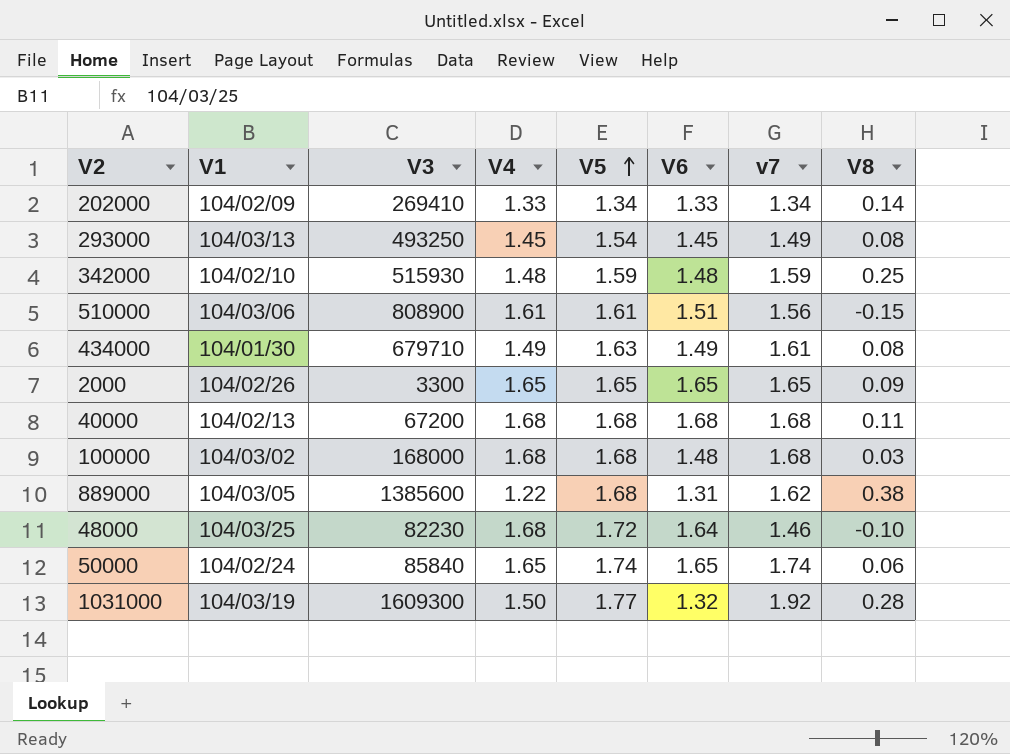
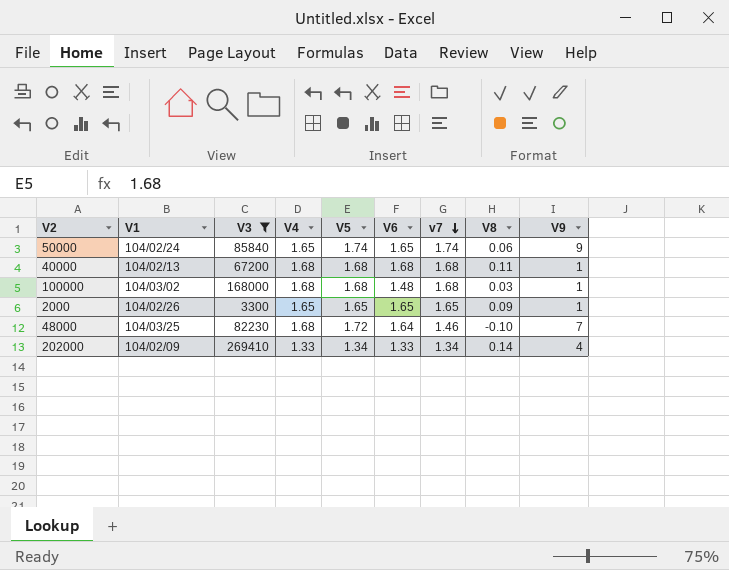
filter: none -> V3 <= 269410
row order: V5 ascending -> v7 descending
column V9 | position: none -> 9

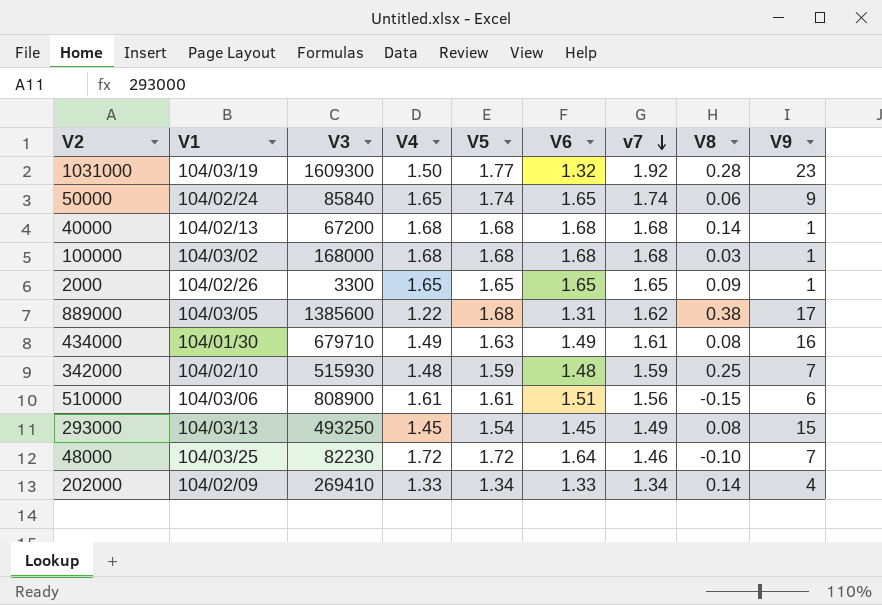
filter: V3 <= 269410 -> none
40000 | V8: 0.11 -> 0.14
100000 | V6: 1.48 -> 1.68
48000 | V4: 1.68 -> 1.72

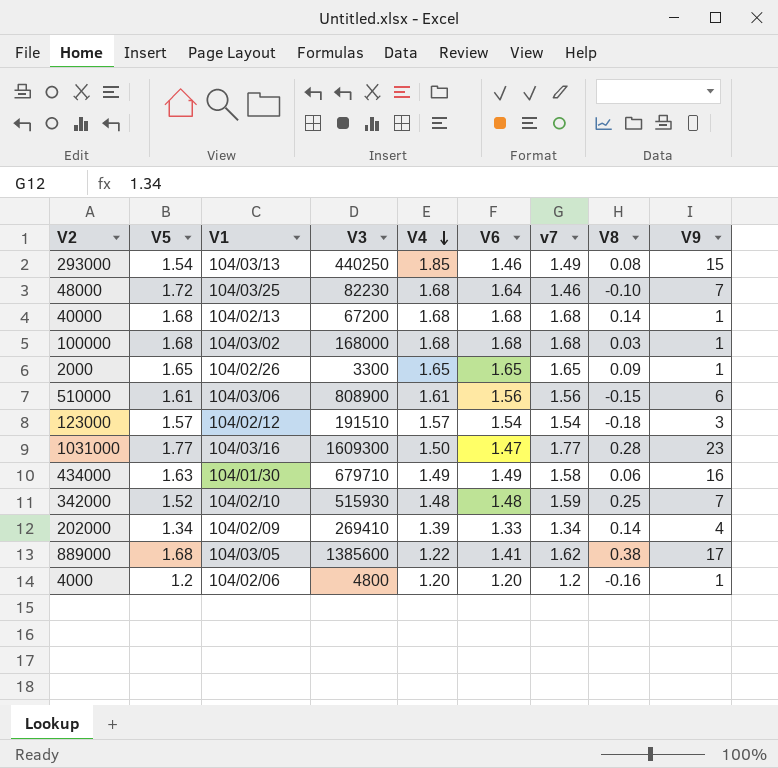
row order: v7 descending -> V4 descending
column V5 | position: 5 -> 2
row 50000: 104/02/24 | 85840 | 1.65 | 1.74 | 1.65 | 1.74 | 0.06 | 9 -> none
293000 | V3: 493250 -> 440250
293000 | V4: 1.45 -> 1.85
293000 | V6: 1.45 -> 1.46
48000 | V4: 1.72 -> 1.68
510000 | V6: 1.51 -> 1.56
row 123000: none -> 1.57 | 104/02/12 | 191510 | 1.57 | 1.54 | 1.54 | -0.18 | 3
1031000 | V1: 104/03/19 -> 104/03/16
1031000 | V6: 1.32 -> 1.47
1031000 | v7: 1.92 -> 1.77
434000 | v7: 1.61 -> 1.58
434000 | V8: 0.08 -> 0.06
342000 | V5: 1.59 -> 1.52
202000 | V4: 1.33 -> 1.39
889000 | V6: 1.31 -> 1.41
row 4000: none -> 1.2 | 104/02/06 | 4800 | 1.20 | 1.20 | 1.2 | -0.16 | 1

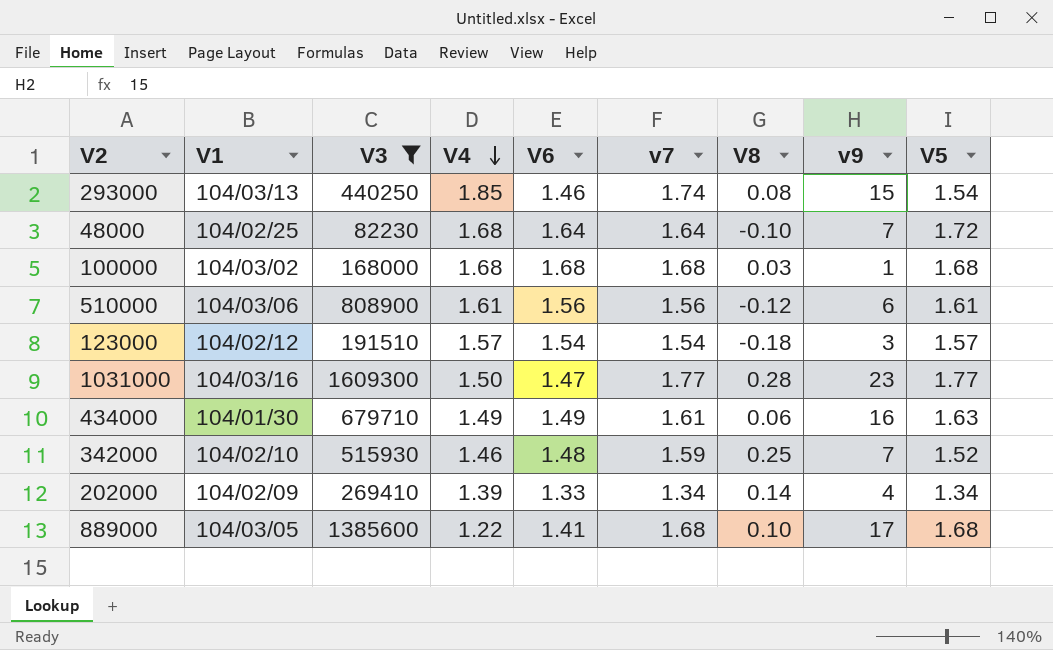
filter: none -> V3 >= 82230
column name: V9 -> v9
column V5 | position: 2 -> 9
293000 | v7: 1.49 -> 1.74
48000 | V1: 104/03/25 -> 104/02/25
48000 | v7: 1.46 -> 1.64
510000 | V8: -0.15 -> -0.12
434000 | v7: 1.58 -> 1.61
342000 | V4: 1.48 -> 1.46
889000 | v7: 1.62 -> 1.68
889000 | V8: 0.38 -> 0.10

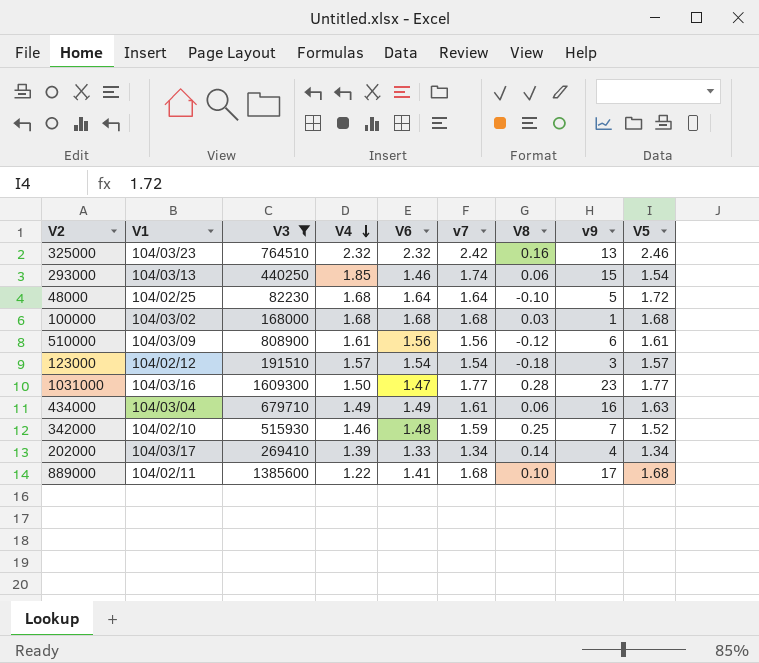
row 325000: none -> 104/03/23 | 764510 | 2.32 | 2.32 | 2.42 | 0.16 | 13 | 2.46
293000 | V8: 0.08 -> 0.06
48000 | v9: 7 -> 5
510000 | V1: 104/03/06 -> 104/03/09
434000 | V1: 104/01/30 -> 104/03/04
202000 | V1: 104/02/09 -> 104/03/17
889000 | V1: 104/03/05 -> 104/02/11

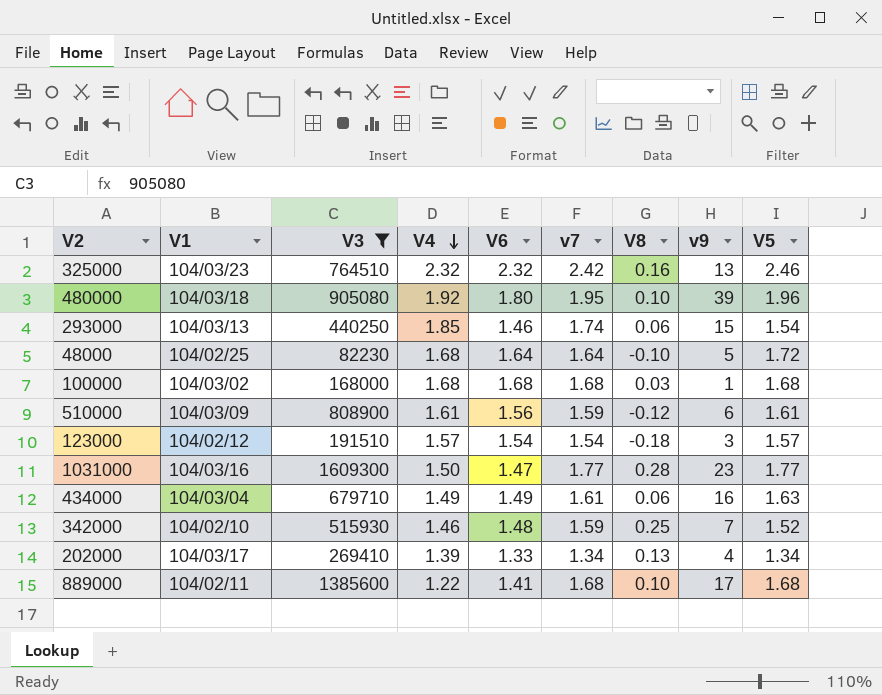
row 480000: none -> 104/03/18 | 905080 | 1.92 | 1.80 | 1.95 | 0.10 | 39 | 1.96
510000 | v7: 1.56 -> 1.59
202000 | V8: 0.14 -> 0.13

